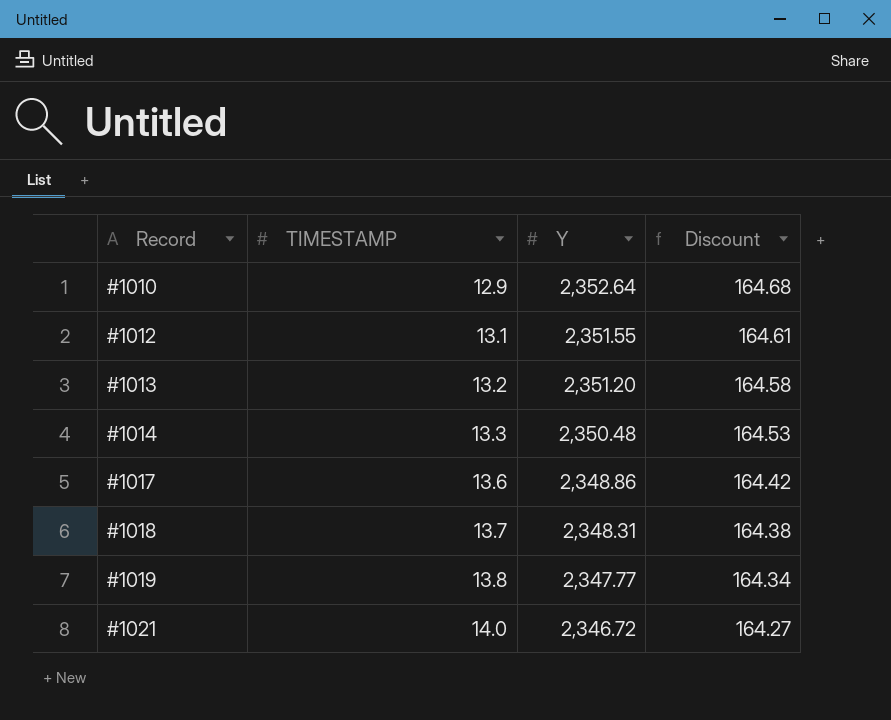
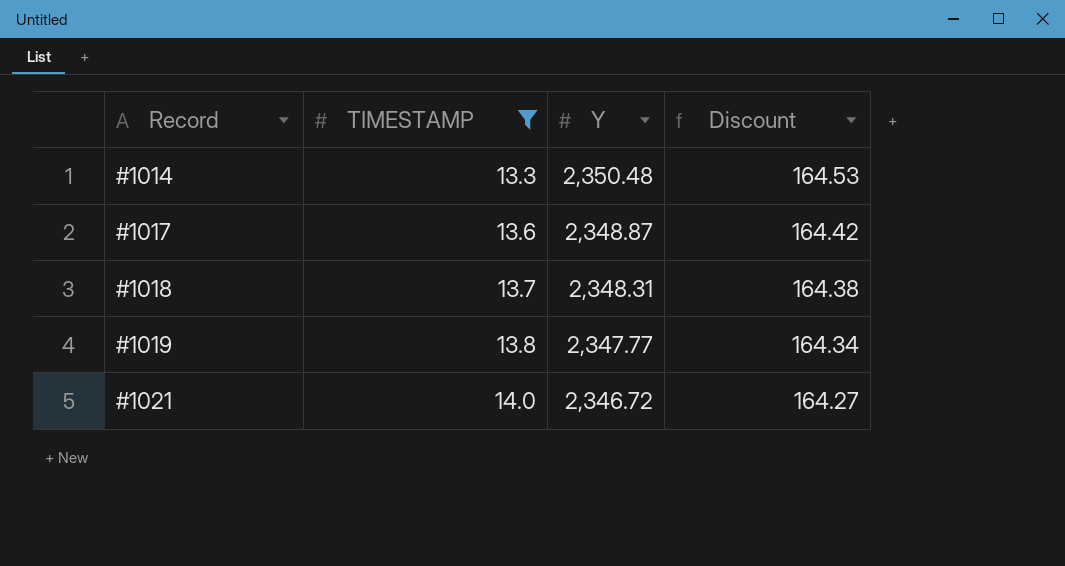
filter: none -> TIMESTAMP >= 13.3
#1017 | Y: 2,348.86 -> 2,348.87

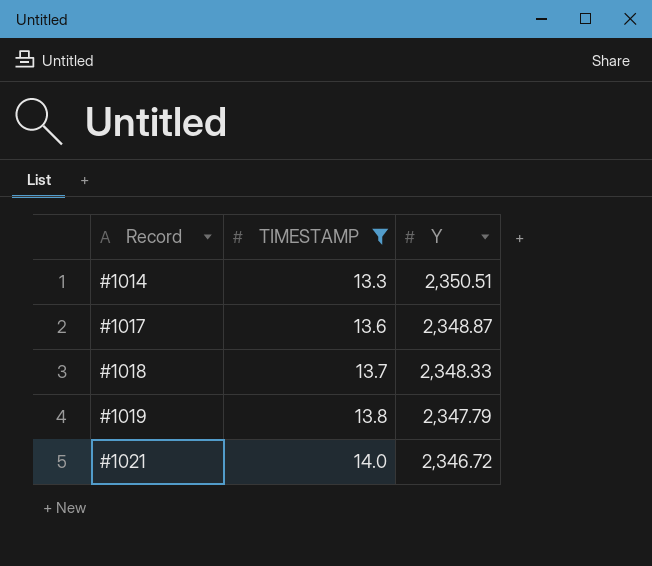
column Discount | formula: [Y] * 0.07 -> none
#1014 | Y: 2,350.48 -> 2,350.51
#1018 | Y: 2,348.31 -> 2,348.33
#1019 | Y: 2,347.77 -> 2,347.79

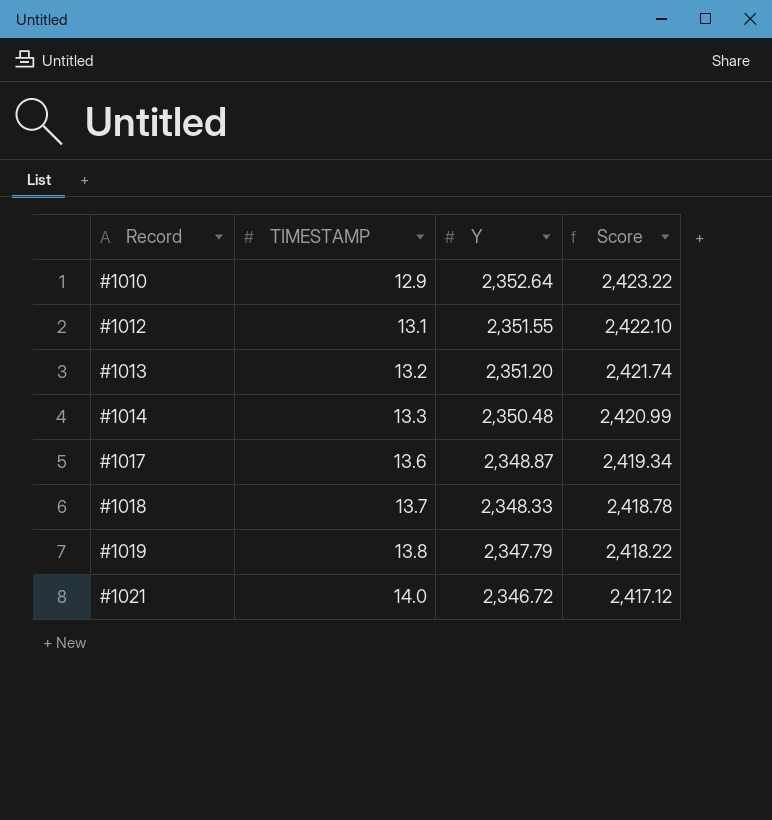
filter: TIMESTAMP >= 13.3 -> none
column Score | formula: none -> [Y] * 1.03
#1014 | Y: 2,350.51 -> 2,350.48

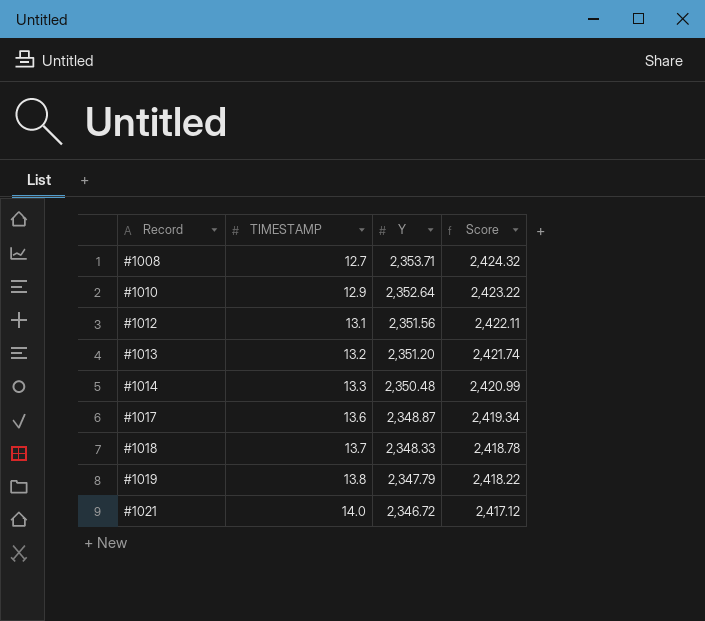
row #1008: none -> 12.7 | 2,353.71 | 2,424.32
#1012 | Y: 2,351.55 -> 2,351.56
#1012 | Score: 2,422.10 -> 2,422.11

